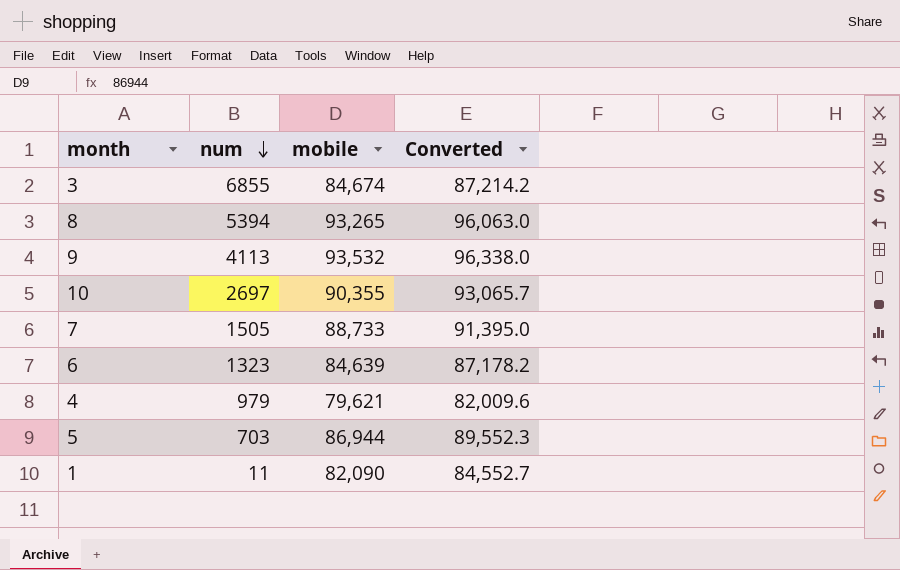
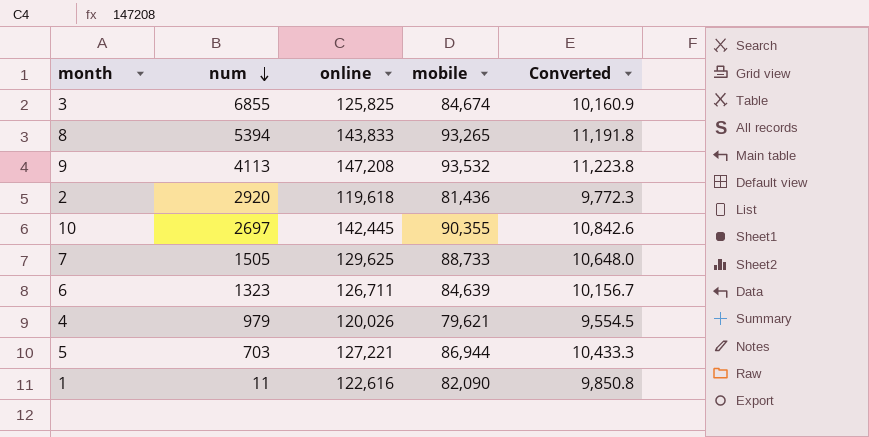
column online | position: none -> 3
column Converted | formula: [mobile] * 1.03 -> [mobile] * 0.12
row 2: none -> 2920 | 119,618 | 81,436 | 9,772.3

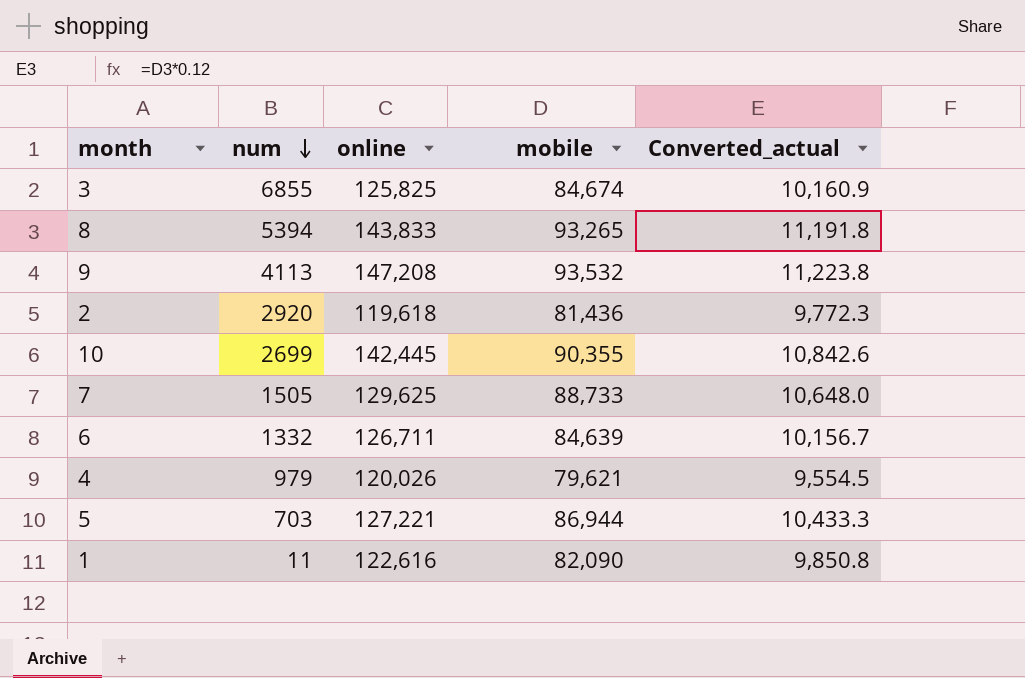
column name: Converted -> Converted_actual
10 | num: 2697 -> 2699
6 | num: 1323 -> 1332

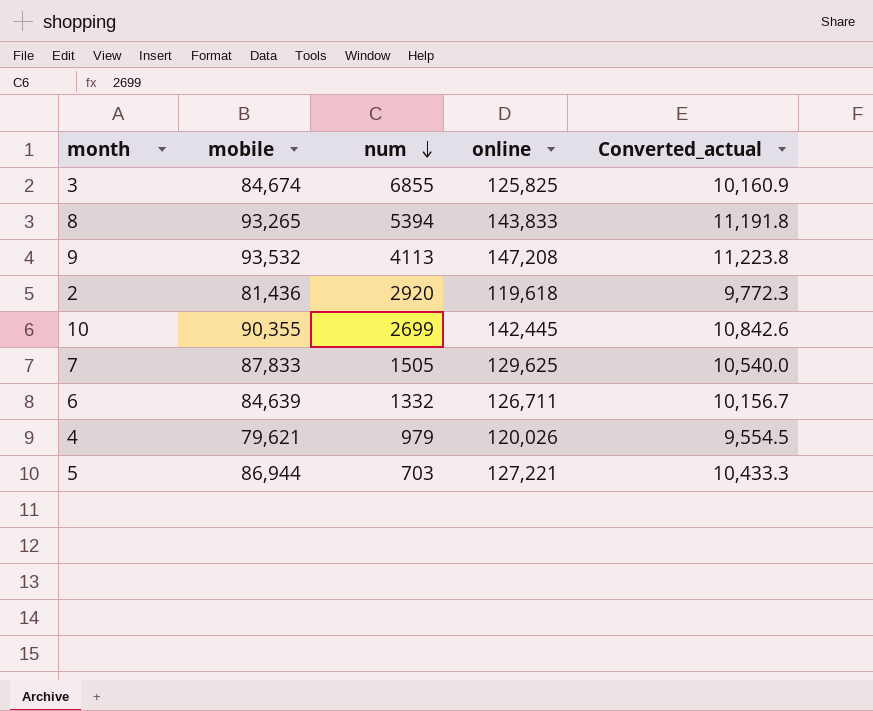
column mobile | position: 4 -> 2
row 1: 11 | 122,616 | 82,090 | 9,850.8 -> none
7 | mobile: 88,733 -> 87,833
7 | Converted_actual: 10,648.0 -> 10,540.0

